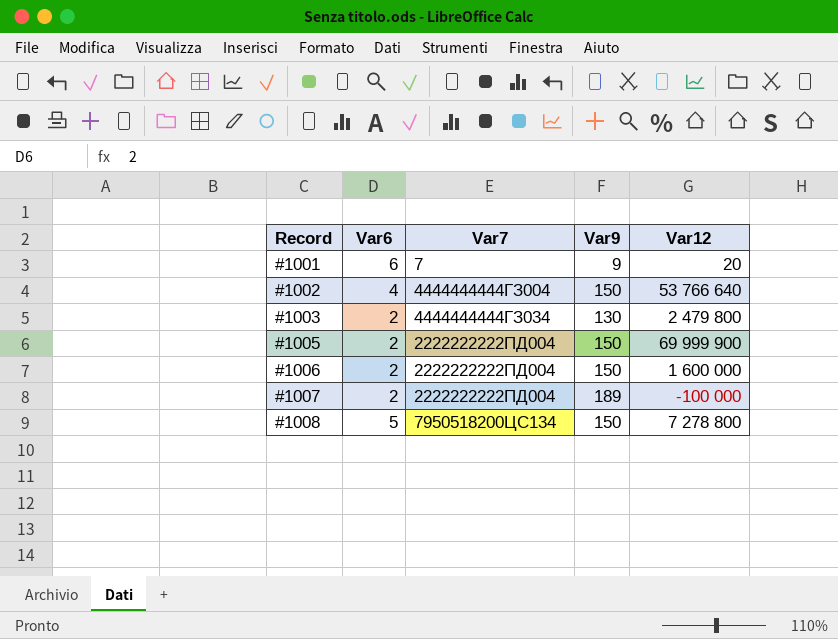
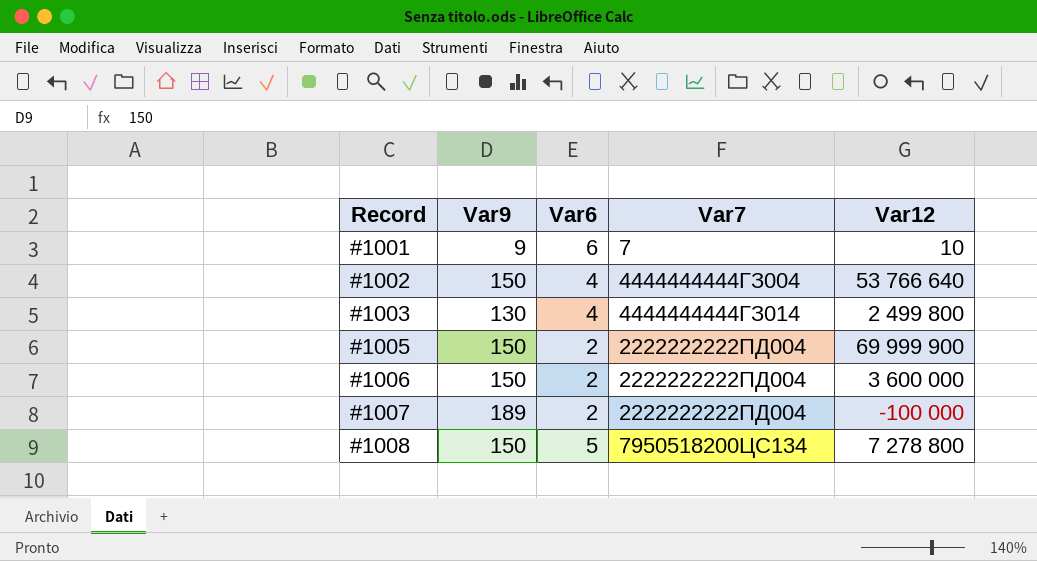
column Var9 | position: 4 -> 2
#1001 | Var12: 20 -> 10
#1003 | Var6: 2 -> 4
#1003 | Var7: 4444444444ГЗ034 -> 4444444444ГЗ014
#1003 | Var12: 2 479 800 -> 2 499 800
#1006 | Var12: 1 600 000 -> 3 600 000

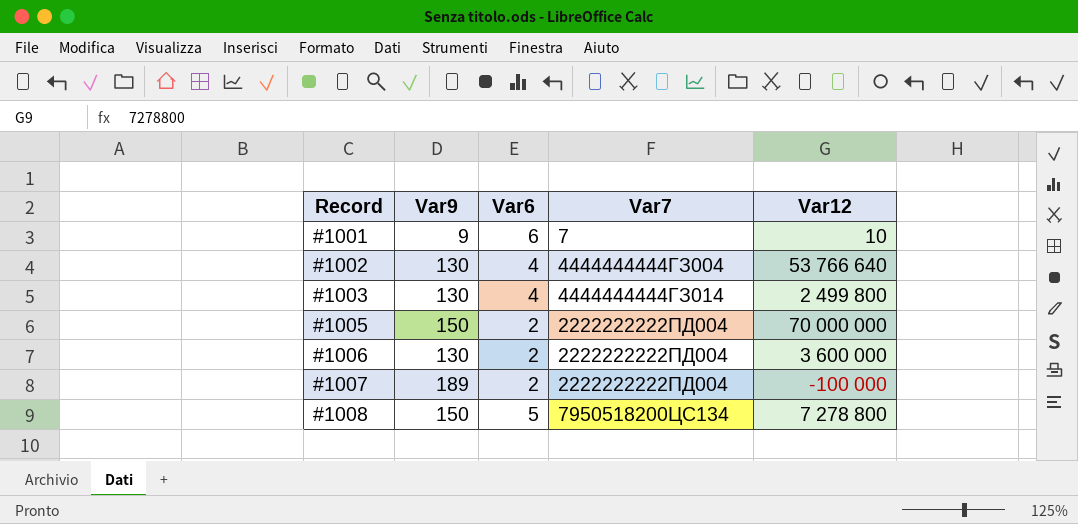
#1002 | Var9: 150 -> 130
#1005 | Var12: 69 999 900 -> 70 000 000
#1006 | Var9: 150 -> 130

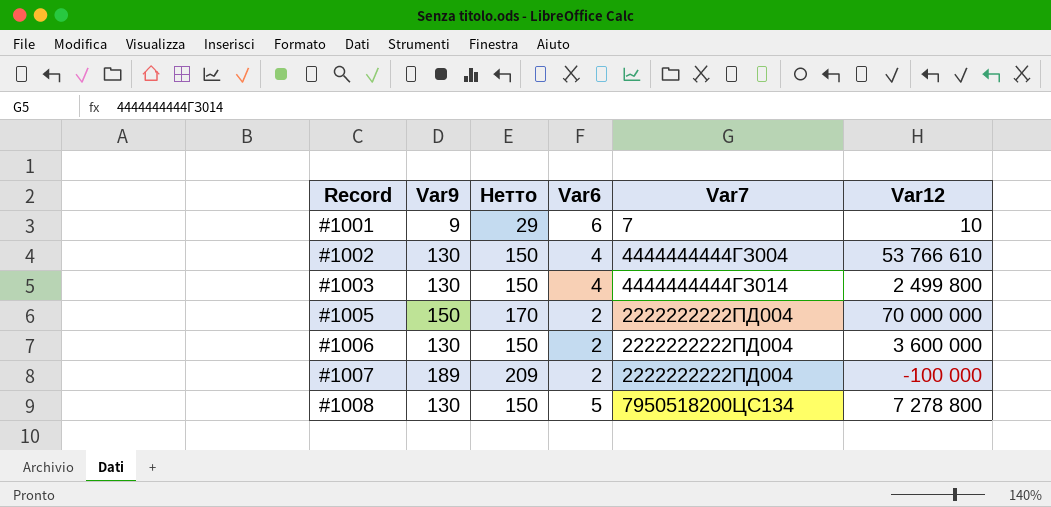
column Нетто | formula: none -> [Var9] + 20
#1002 | Var12: 53 766 640 -> 53 766 610
#1008 | Var9: 150 -> 130

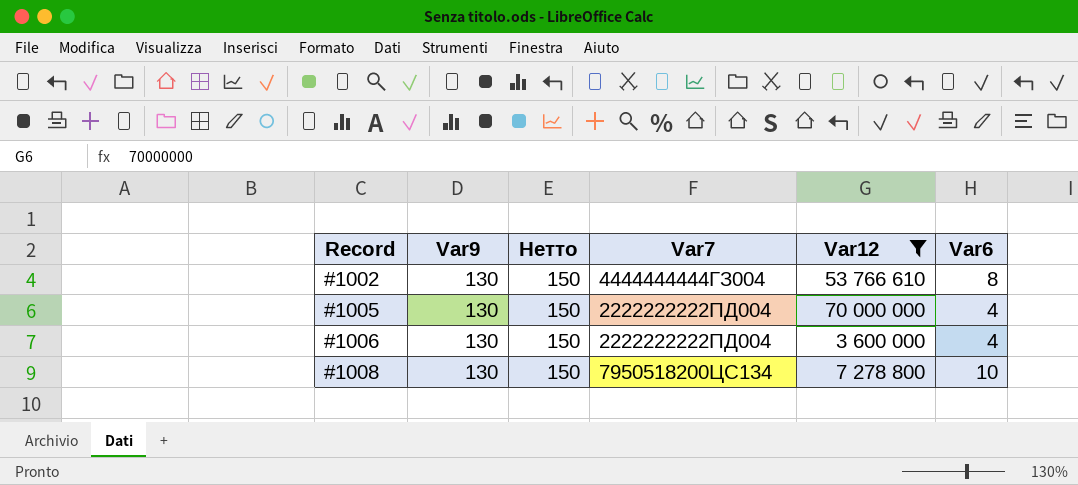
filter: none -> Var12 >= 3 600 000
column Var6 | position: 4 -> 6
#1002 | Var6: 4 -> 8
#1005 | Var9: 150 -> 130
#1005 | Нетто: 170 -> 150
#1005 | Var6: 2 -> 4
#1006 | Var6: 2 -> 4
#1008 | Var6: 5 -> 10

